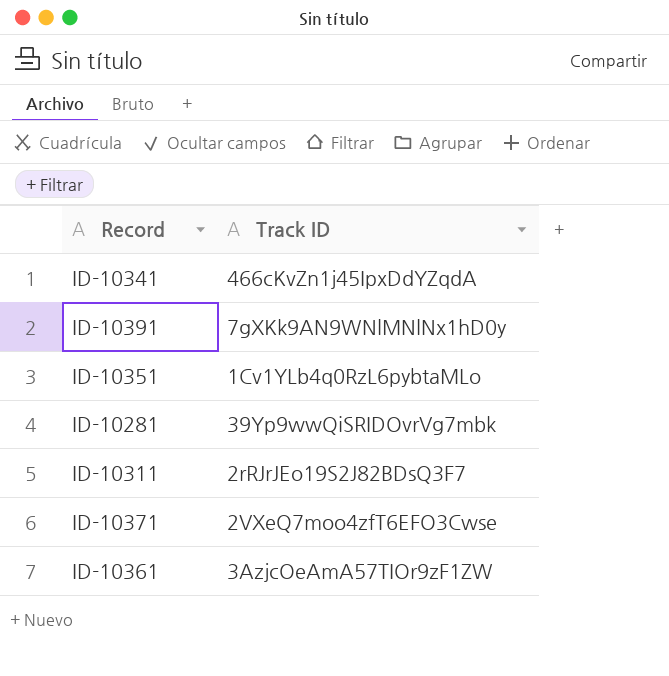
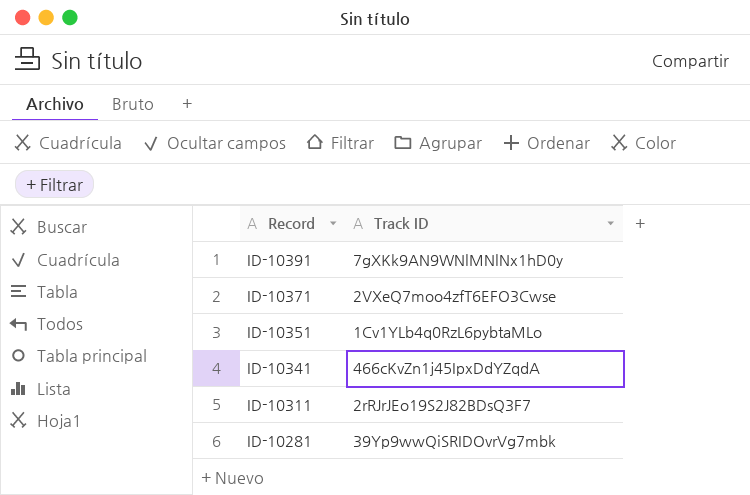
row order: none -> Record descending
row ID-10361: 3AzjcOeAmA57TIOr9zF1ZW -> none

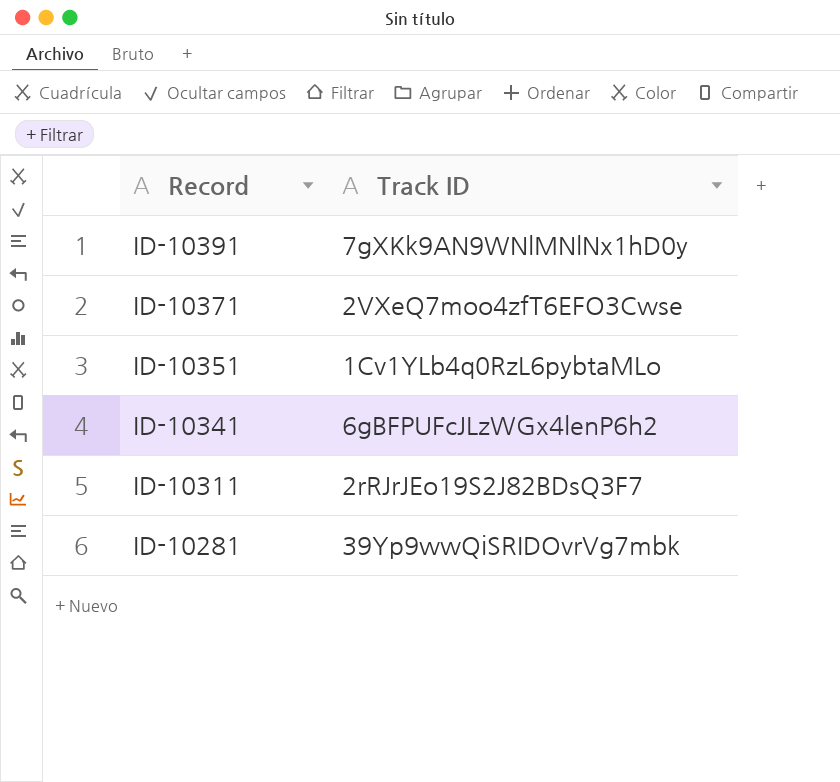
ID-10341 | Track ID: 466cKvZn1j45IpxDdYZqdA -> 6gBFPUFcJLzWGx4lenP6h2

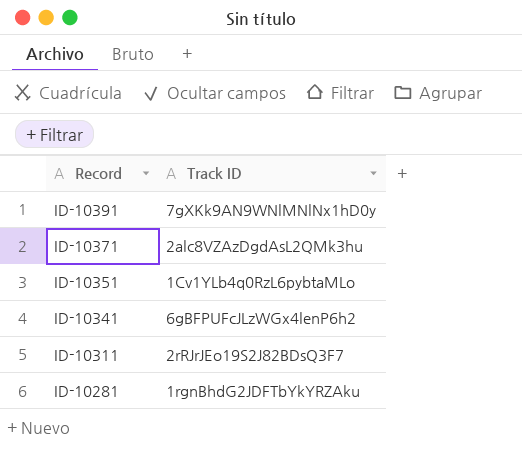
ID-10371 | Track ID: 2VXeQ7moo4zfT6EFO3Cwse -> 2alc8VZAzDgdAsL2QMk3hu
ID-10281 | Track ID: 39Yp9wwQiSRIDOvrVg7mbk -> 1rgnBhdG2JDFTbYkYRZAku

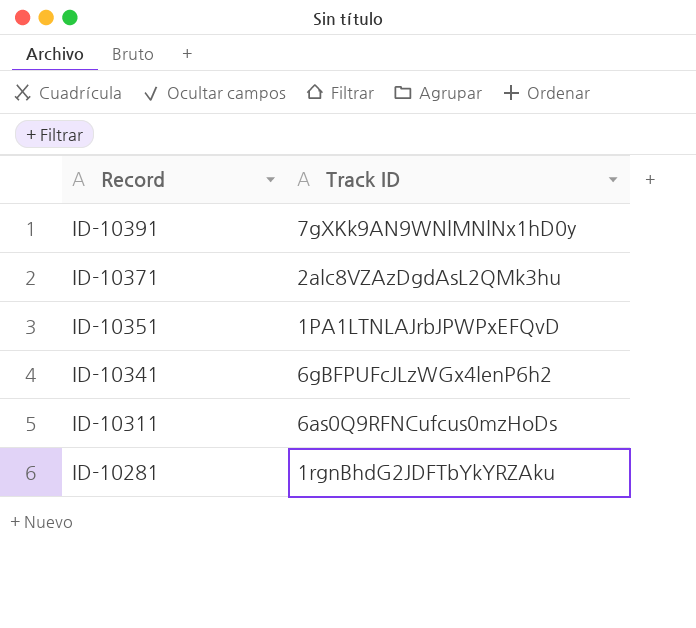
ID-10351 | Track ID: 1Cv1YLb4q0RzL6pybtaMLo -> 1PA1LTNLAJrbJPWPxEFQvD
ID-10311 | Track ID: 2rRJrJEo19S2J82BDsQ3F7 -> 6as0Q9RFNCufcus0mzHoDs

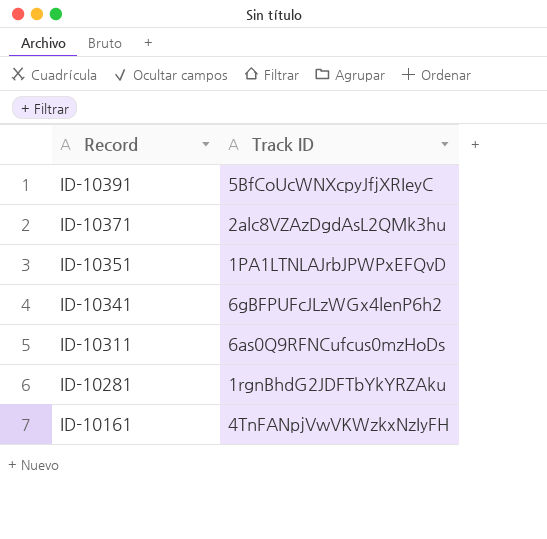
ID-10391 | Track ID: 7gXKk9AN9WNlMNlNx1hD0y -> 5BfCoUcWNXcpyJfjXRIeyC
row ID-10161: none -> 4TnFANpjVwVKWzkxNzIyFH

